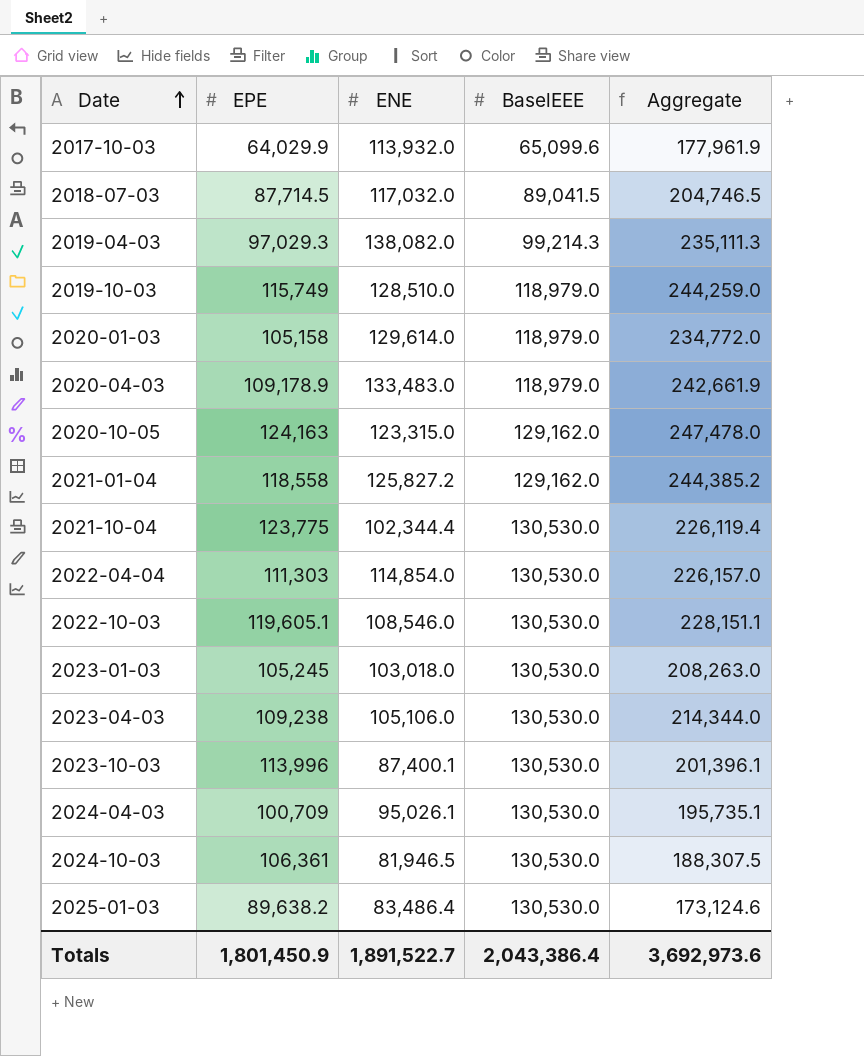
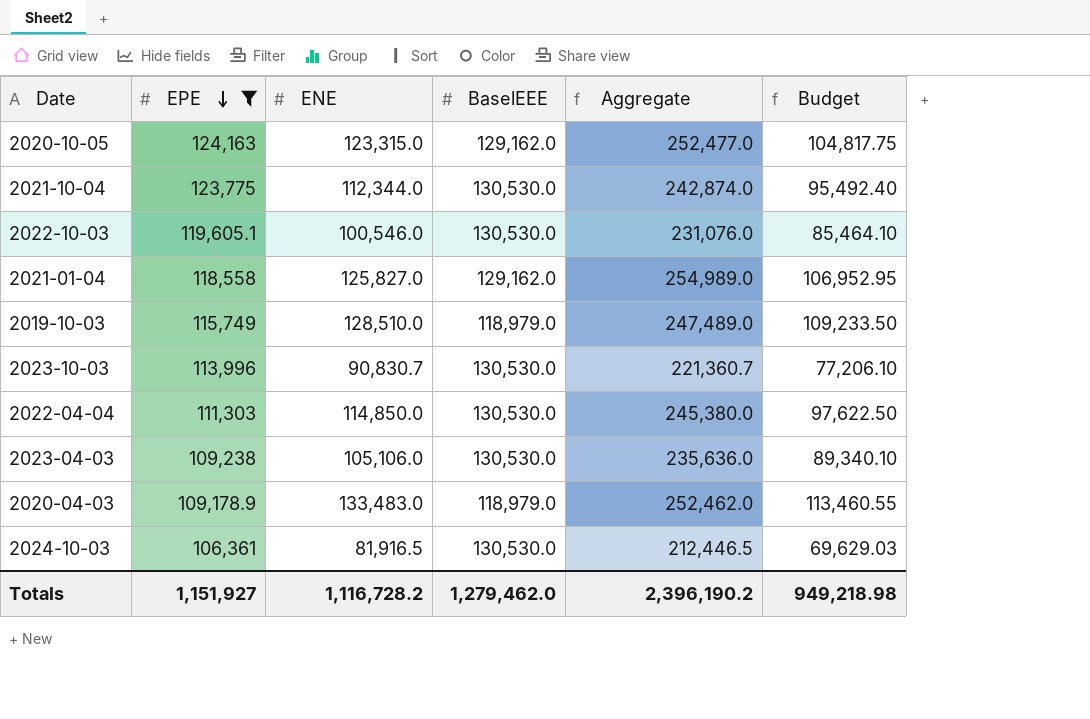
filter: none -> EPE >= 106,361
row order: Date ascending -> EPE descending
column Aggregate | formula: [EPE] + [ENE] -> [ENE] + [BaselEEE]
column Budget | formula: none -> [ENE] * 0.85
2021-10-04 | ENE: 102,344.4 -> 112,344.0
2022-10-03 | ENE: 108,546.0 -> 100,546.0
2021-01-04 | ENE: 125,827.2 -> 125,827.0
2023-10-03 | ENE: 87,400.1 -> 90,830.7
2022-04-04 | ENE: 114,854.0 -> 114,850.0
2024-10-03 | ENE: 81,946.5 -> 81,916.5
Totals | EPE: 1,801,450.9 -> 1,151,927
Totals | ENE: 1,891,522.7 -> 1,116,728.2
Totals | BaselEEE: 2,043,386.4 -> 1,279,462.0
Totals | Aggregate: 3,692,973.6 -> 2,396,190.2

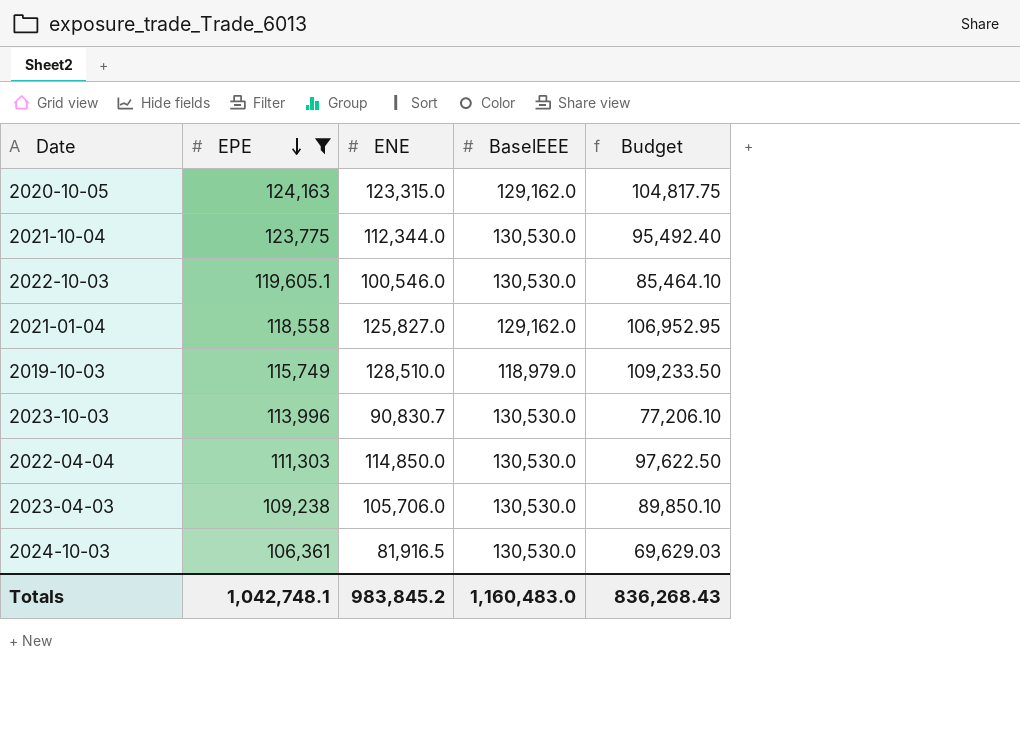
column Aggregate | formula: [ENE] + [BaselEEE] -> none
row 2020-04-03: 109,178.9 | 133,483.0 | 118,979.0 | 252,462.0 | 113,460.55 -> none
2023-04-03 | ENE: 105,106.0 -> 105,706.0
2023-04-03 | Budget: 89,340.10 -> 89,850.10
Totals | EPE: 1,151,927 -> 1,042,748.1
Totals | ENE: 1,116,728.2 -> 983,845.2
Totals | BaselEEE: 1,279,462.0 -> 1,160,483.0
Totals | Budget: 949,218.98 -> 836,268.43

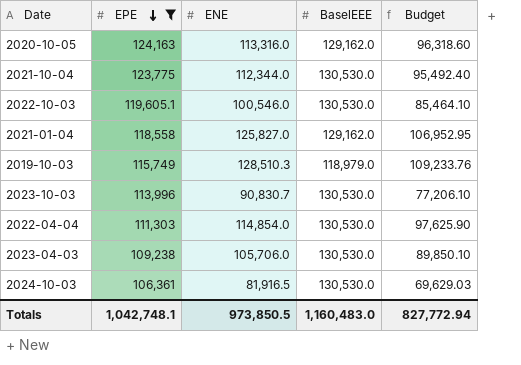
2020-10-05 | ENE: 123,315.0 -> 113,316.0
2020-10-05 | Budget: 104,817.75 -> 96,318.60
2019-10-03 | ENE: 128,510.0 -> 128,510.3
2019-10-03 | Budget: 109,233.50 -> 109,233.76
2022-04-04 | ENE: 114,850.0 -> 114,854.0
2022-04-04 | Budget: 97,622.50 -> 97,625.90
Totals | ENE: 983,845.2 -> 973,850.5
Totals | Budget: 836,268.43 -> 827,772.94

